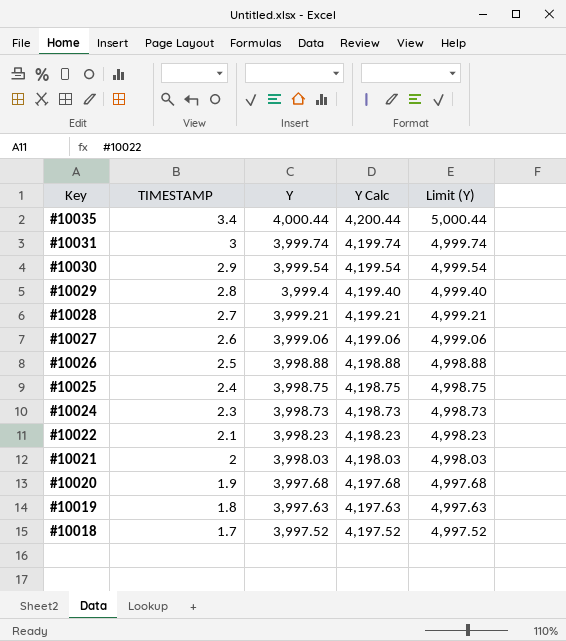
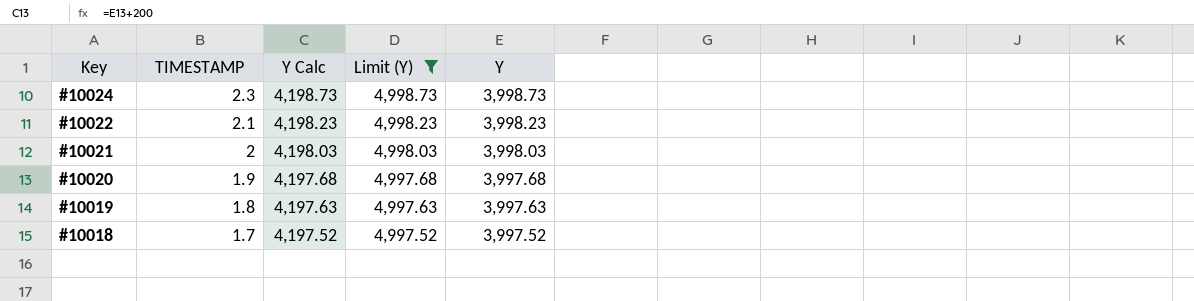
filter: none -> Limit (Y) <= 4,998.73
column Y | position: 3 -> 5

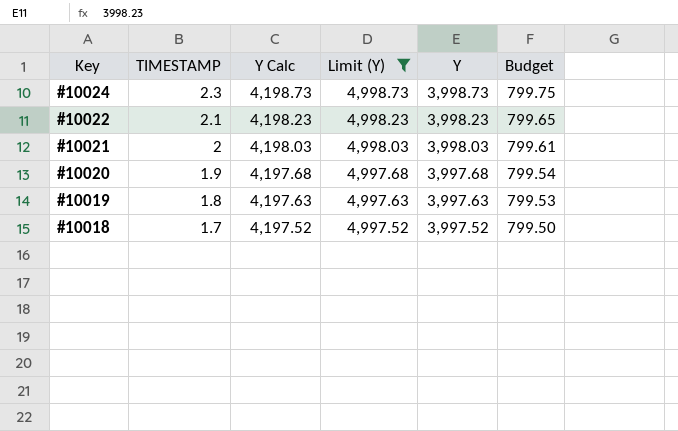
column Budget | formula: none -> [Y] * 0.2

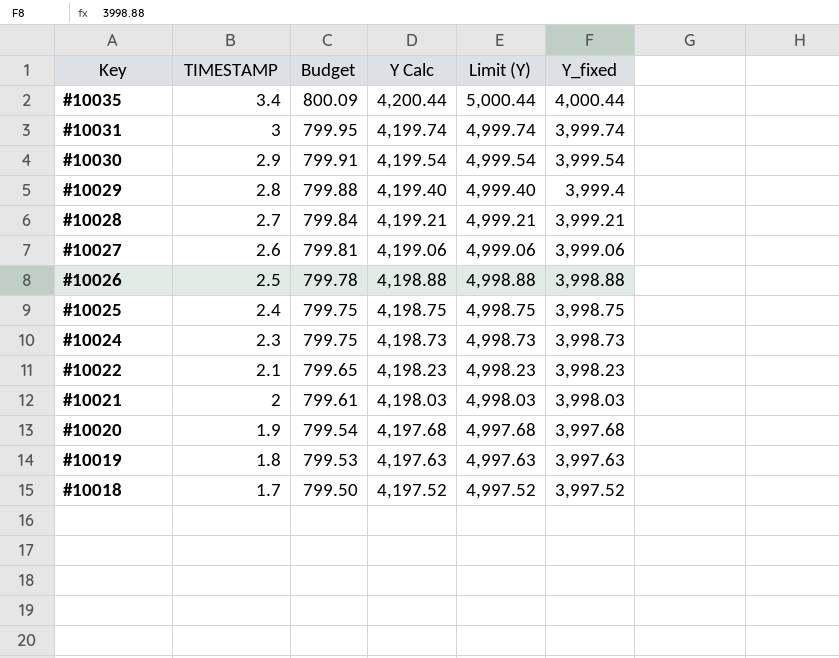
filter: Limit (Y) <= 4,998.73 -> none
column Budget | position: 6 -> 3
column name: Y -> Y_fixed

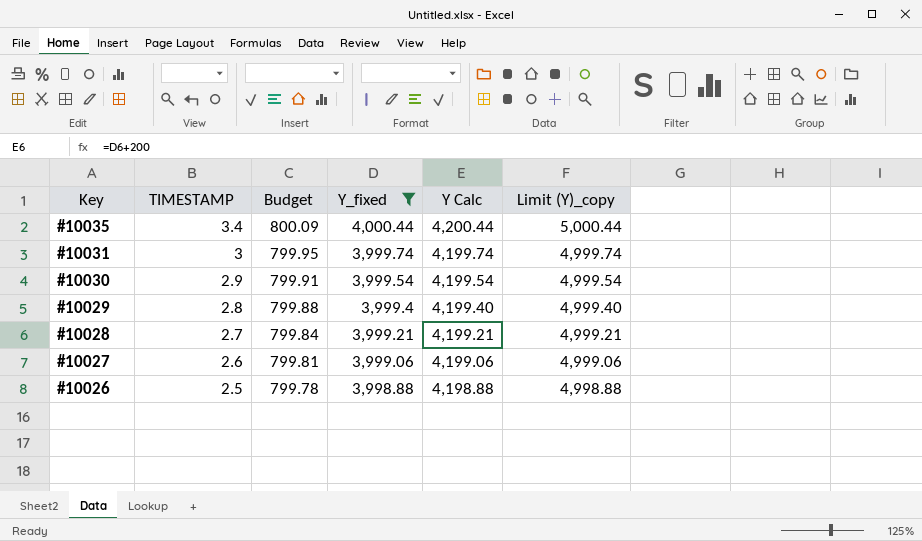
filter: none -> Y_fixed >= 3,998.88
column Y_fixed | position: 6 -> 4
column name: Limit (Y) -> Limit (Y)_copy

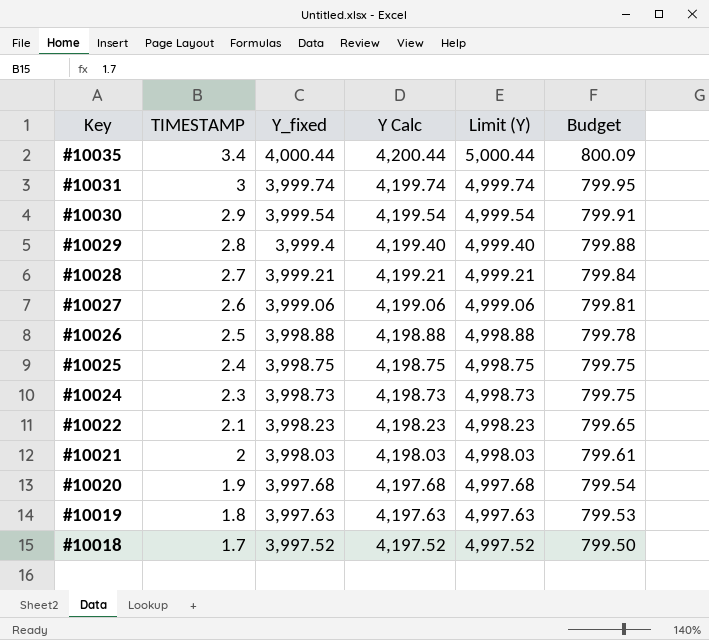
filter: Y_fixed >= 3,998.88 -> none
column name: Limit (Y)_copy -> Limit (Y)
column Budget | position: 3 -> 6

